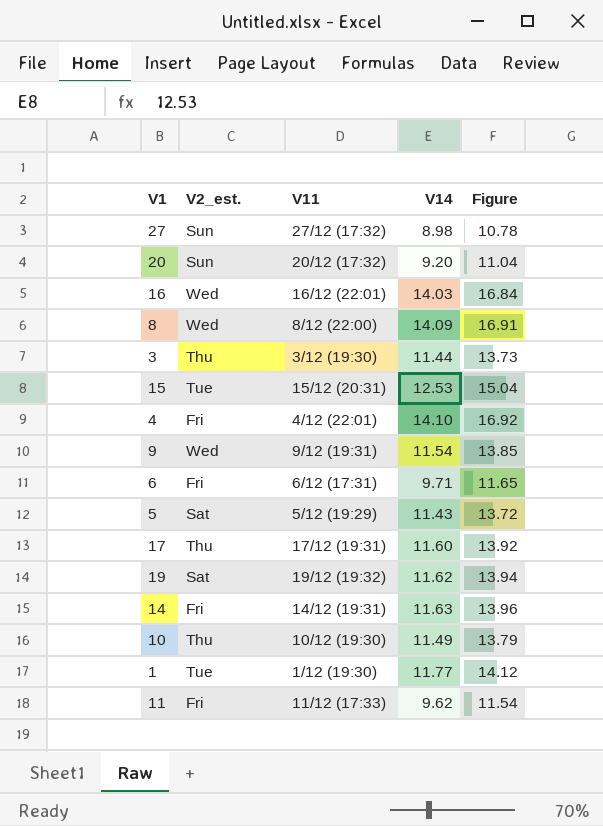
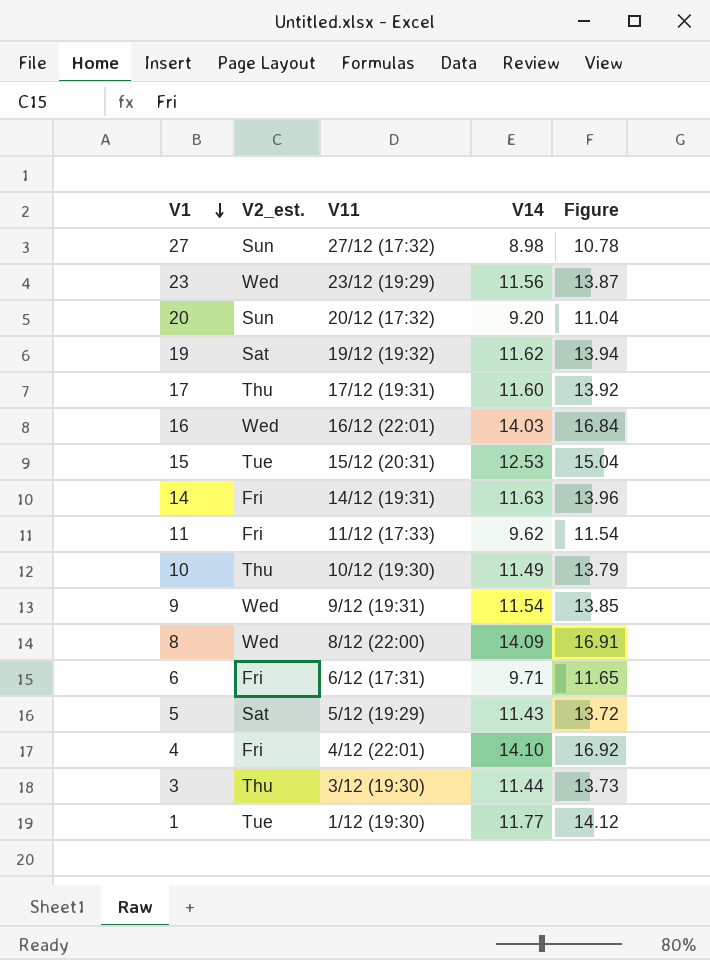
row order: none -> V1 descending
row 23: none -> Wed | 23/12 (19:29) | 11.56 | 13.87

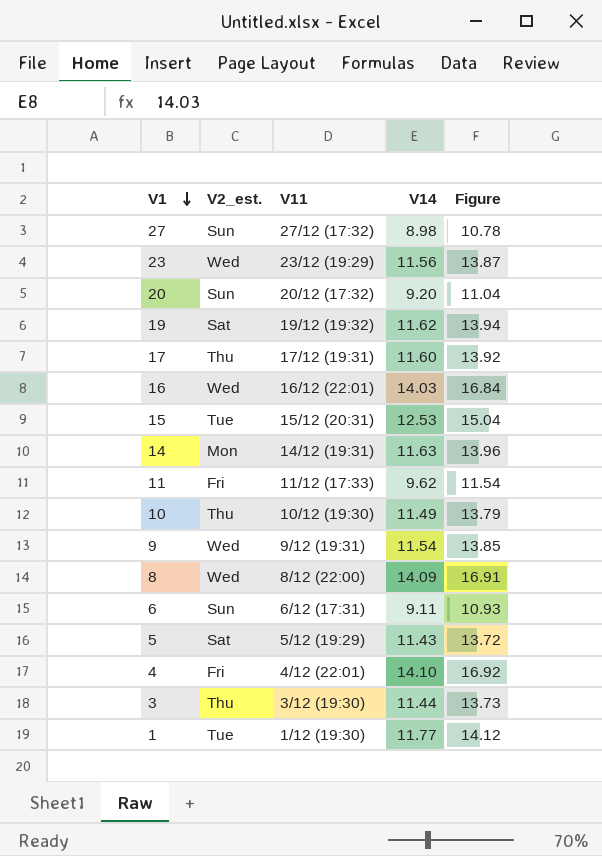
14 | V2_est.: Fri -> Mon
6 | V2_est.: Fri -> Sun
6 | V14: 9.71 -> 9.11
6 | Figure: 11.65 -> 10.93

